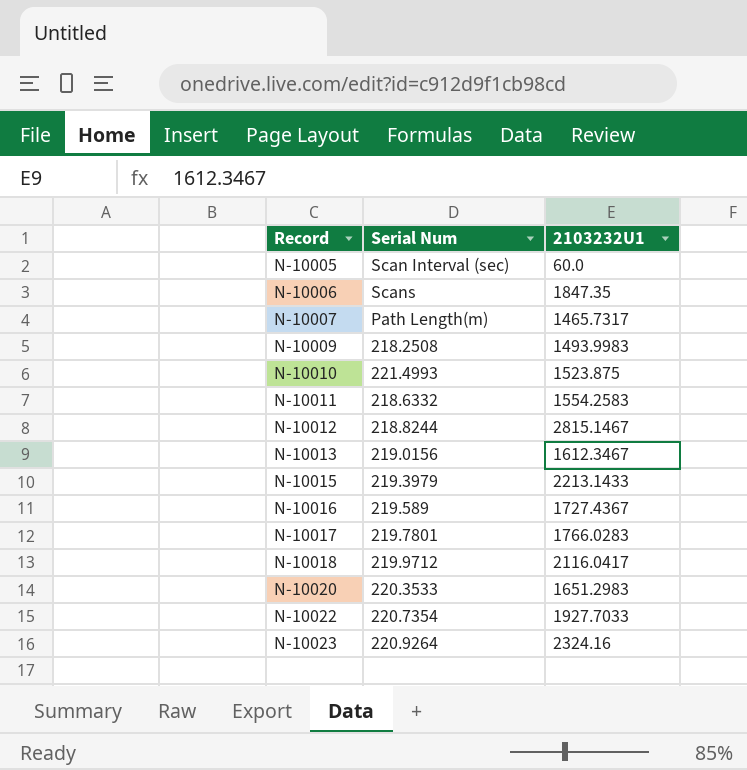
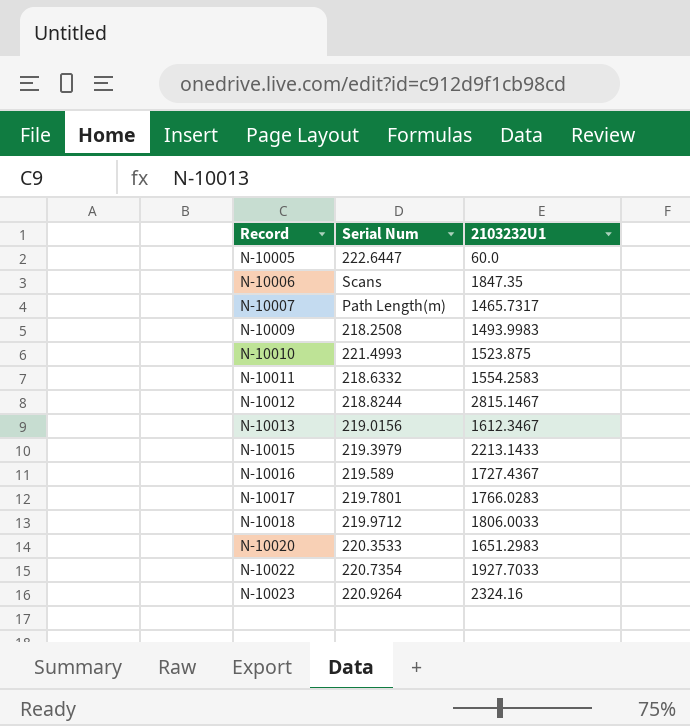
N-10005 | Serial Num: Scan Interval (sec) -> 222.6447
N-10018 | 2103232U1: 2116.0417 -> 1806.0033

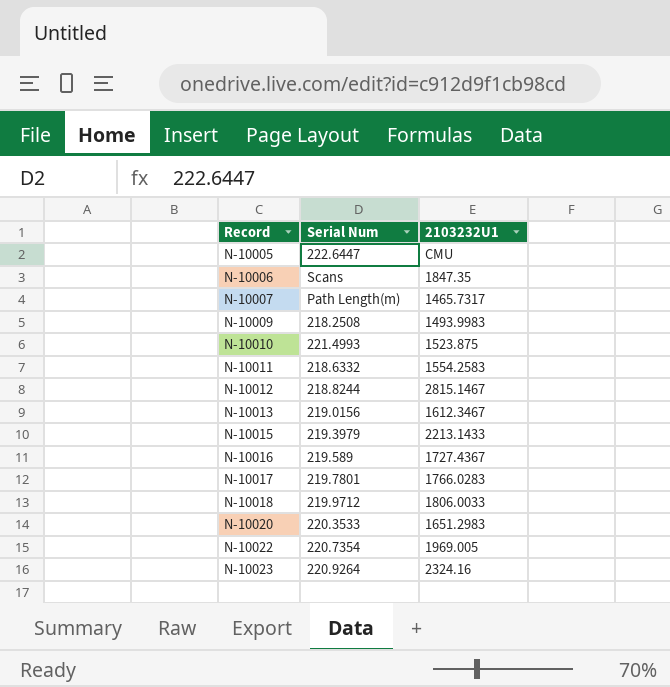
N-10005 | 2103232U1: 60.0 -> CMU
N-10022 | 2103232U1: 1927.7033 -> 1969.005

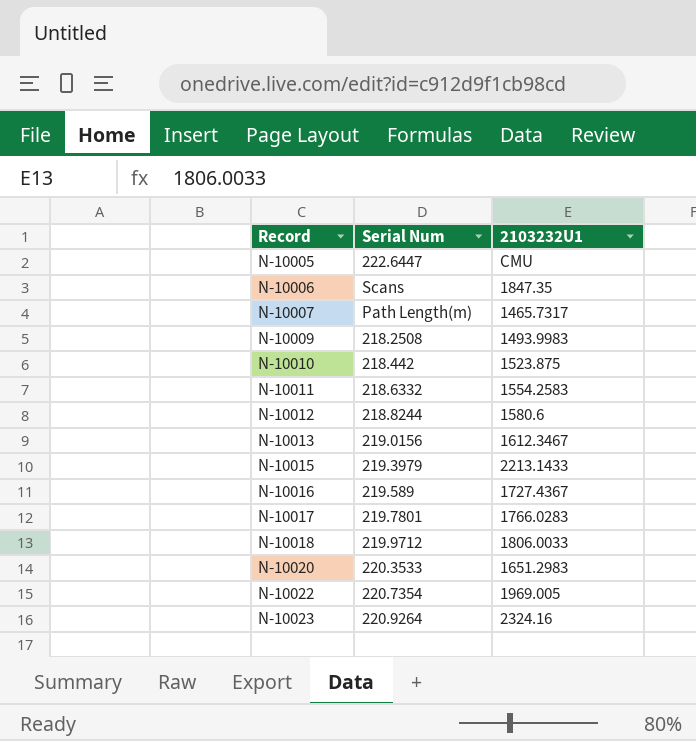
N-10010 | Serial Num: 221.4993 -> 218.442
N-10012 | 2103232U1: 2815.1467 -> 1580.6

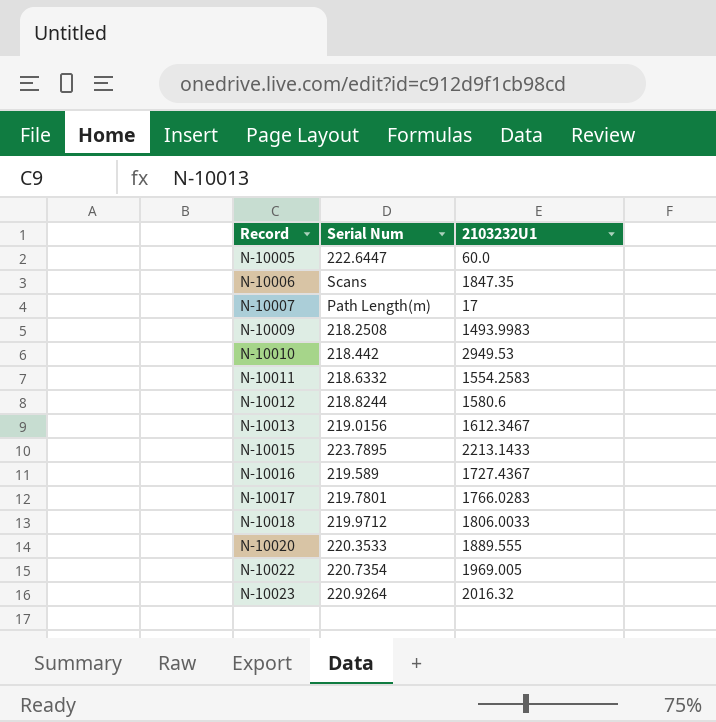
N-10005 | 2103232U1: CMU -> 60.0
N-10007 | 2103232U1: 1465.7317 -> 17
N-10010 | 2103232U1: 1523.875 -> 2949.53
N-10015 | Serial Num: 219.3979 -> 223.7895
N-10020 | 2103232U1: 1651.2983 -> 1889.555
N-10023 | 2103232U1: 2324.16 -> 2016.32

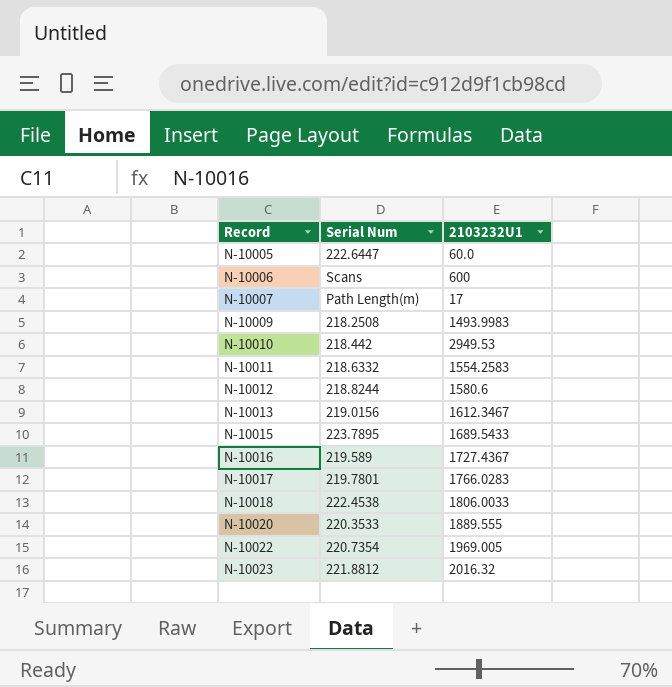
N-10006 | 2103232U1: 1847.35 -> 600
N-10015 | 2103232U1: 2213.1433 -> 1689.5433
N-10018 | Serial Num: 219.9712 -> 222.4538
N-10023 | Serial Num: 220.9264 -> 221.8812

